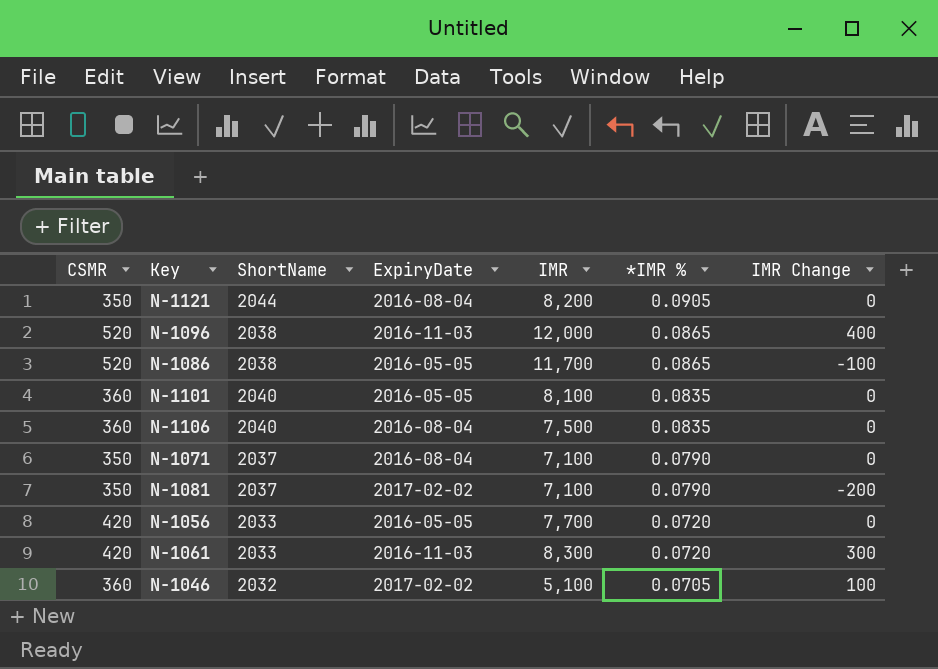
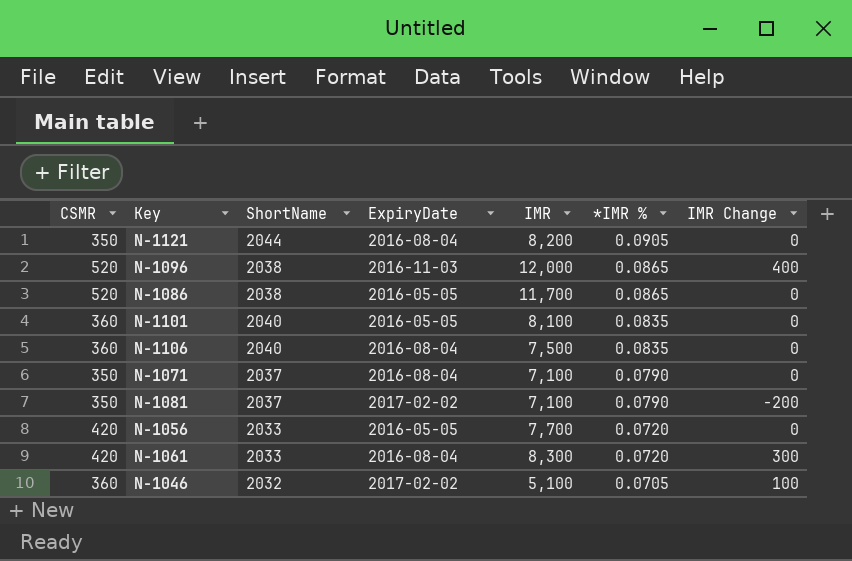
N-1086 | IMR Change: -100 -> 0
N-1061 | ExpiryDate: 2016-11-03 -> 2016-08-04

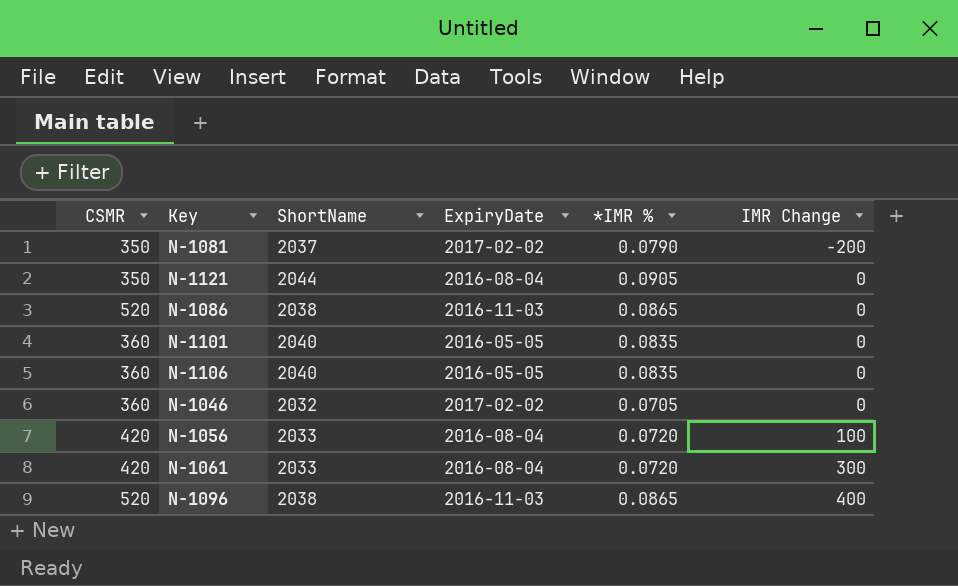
row order: *IMR % descending -> IMR Change ascending
column IMR | position: 5 -> none
row N-1071: 350 | 2037 | 2016-08-04 | 7,100 | 0.0790 | 0 -> none
N-1086 | ExpiryDate: 2016-05-05 -> 2016-11-03
N-1106 | ExpiryDate: 2016-08-04 -> 2016-05-05
N-1046 | IMR Change: 100 -> 0
N-1056 | ExpiryDate: 2016-05-05 -> 2016-08-04
N-1056 | IMR Change: 0 -> 100

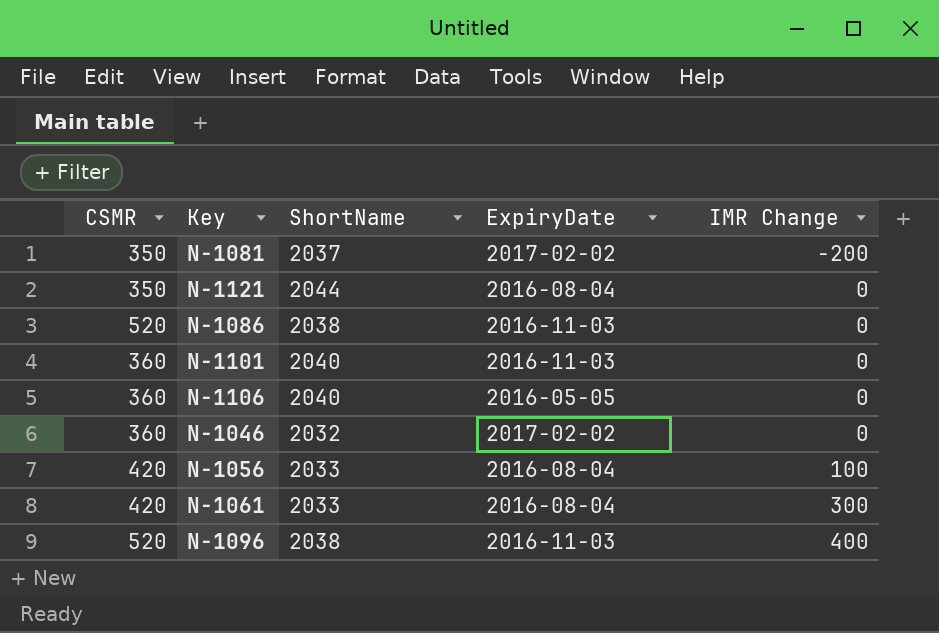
column *IMR % | position: 5 -> none
N-1101 | ExpiryDate: 2016-05-05 -> 2016-11-03

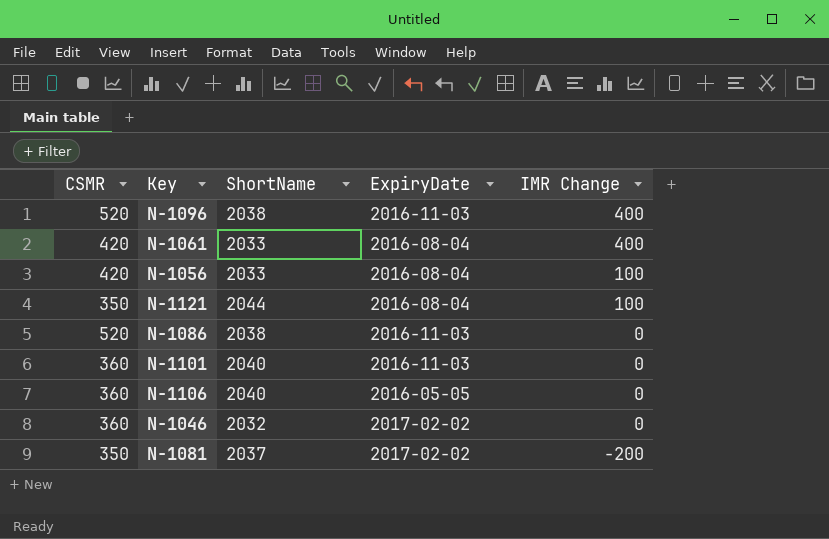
row order: IMR Change ascending -> IMR Change descending
N-1061 | IMR Change: 300 -> 400
N-1121 | IMR Change: 0 -> 100

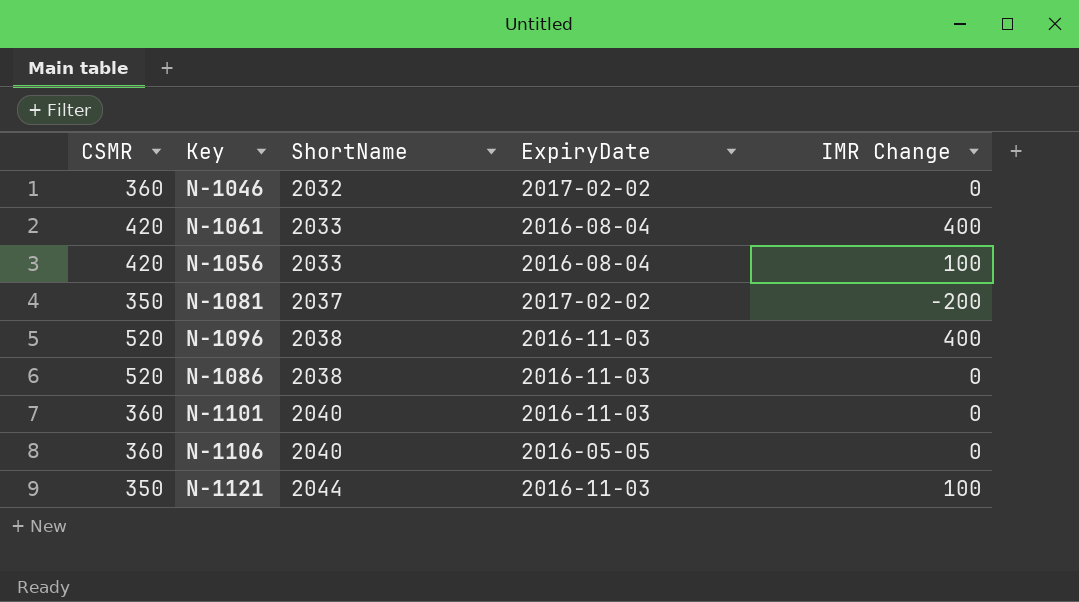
row order: IMR Change descending -> ShortName ascending
N-1121 | ExpiryDate: 2016-08-04 -> 2016-11-03

